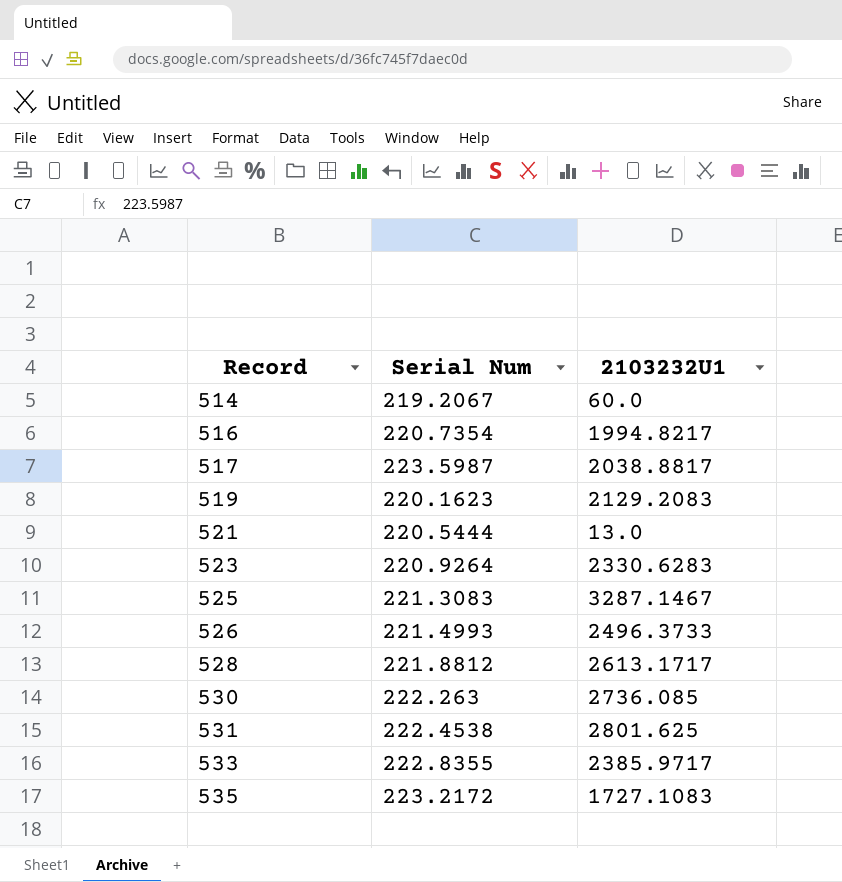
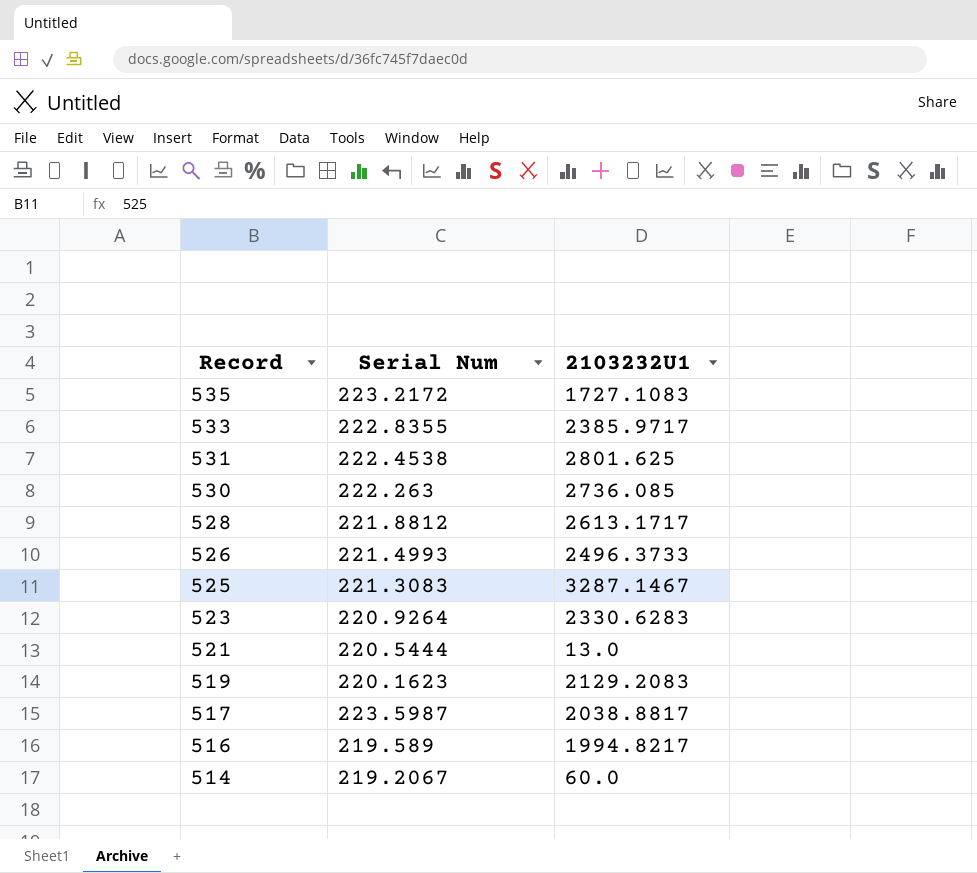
row order: Record ascending -> Record descending
516 | Serial Num: 220.7354 -> 219.589

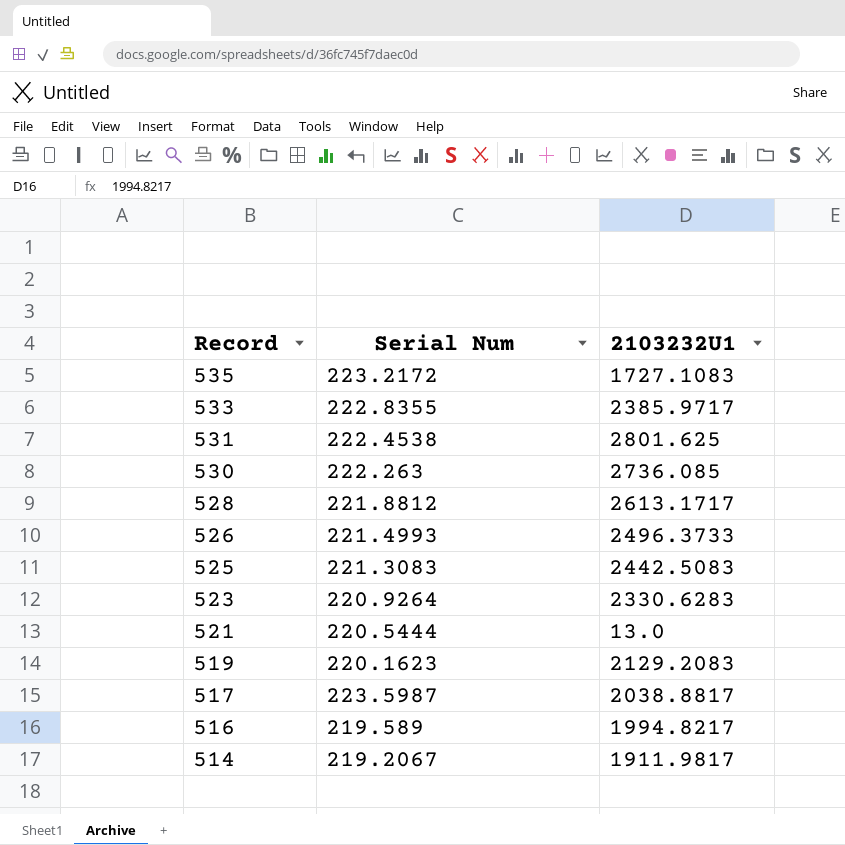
525 | 2103232U1: 3287.1467 -> 2442.5083
514 | 2103232U1: 60.0 -> 1911.9817

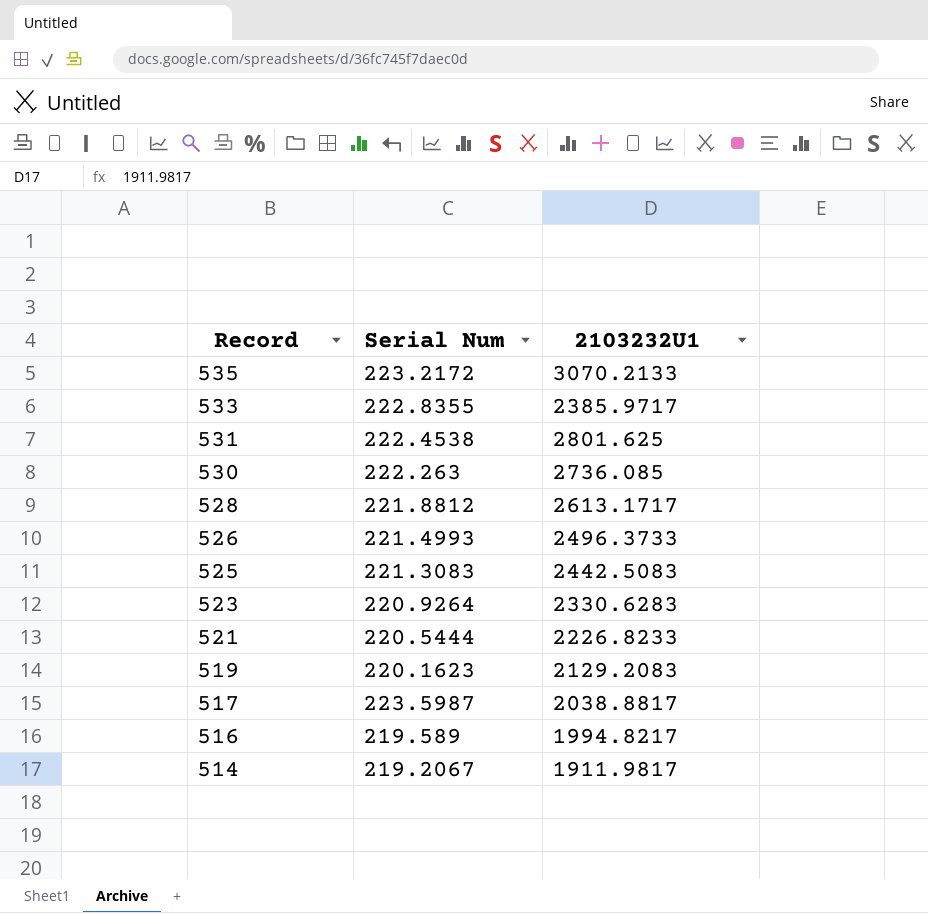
535 | 2103232U1: 1727.1083 -> 3070.2133
521 | 2103232U1: 13.0 -> 2226.8233

